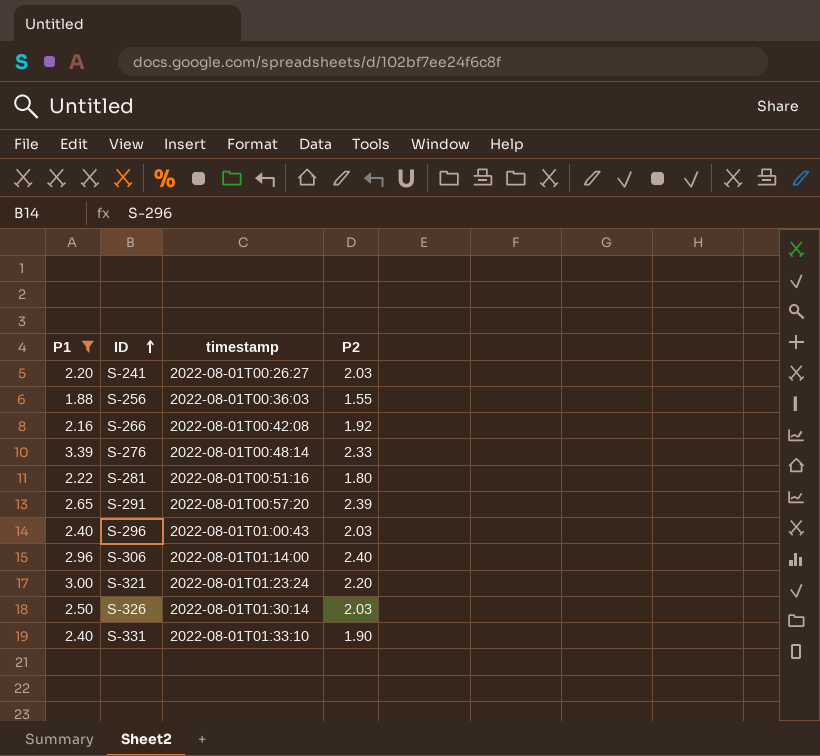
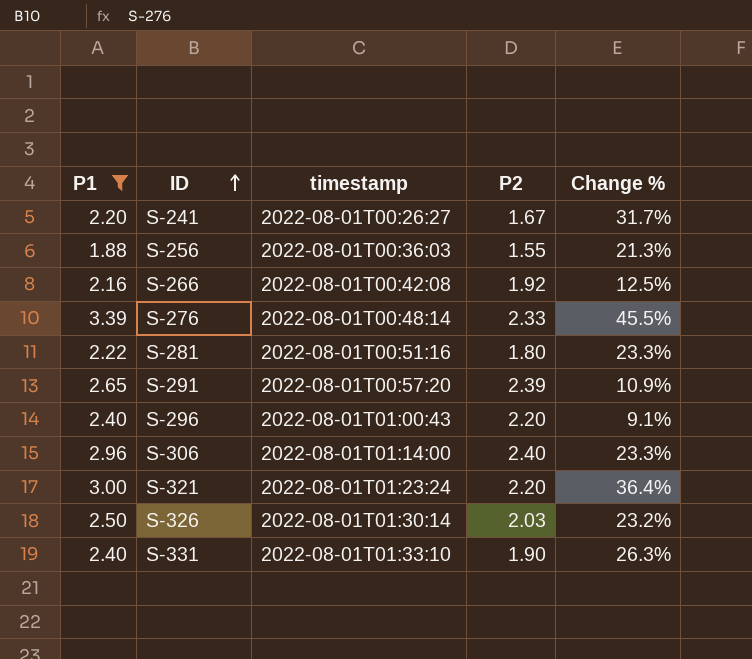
column Change % | formula: none -> ([P1] - [P2]) / [P2]
S-241 | P2: 2.03 -> 1.67
S-296 | P2: 2.03 -> 2.20

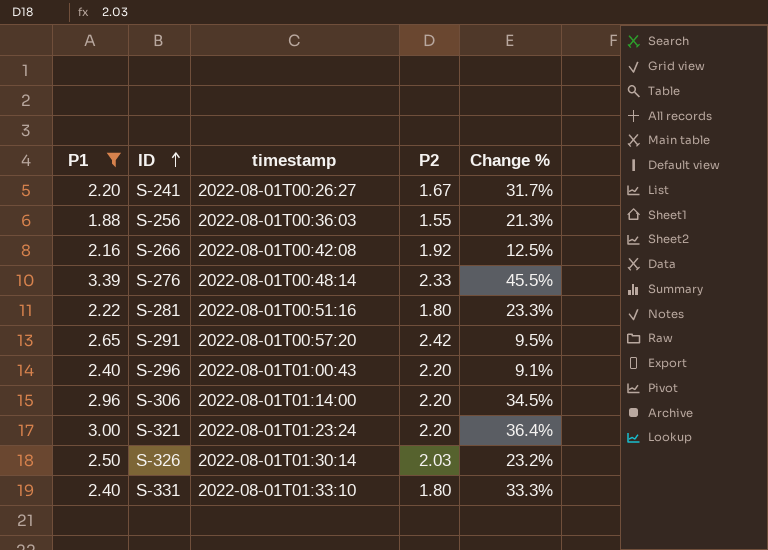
S-291 | P2: 2.39 -> 2.42
S-291 | Change %: 10.9% -> 9.5%
S-306 | P2: 2.40 -> 2.20
S-306 | Change %: 23.3% -> 34.5%
S-331 | P2: 1.90 -> 1.80
S-331 | Change %: 26.3% -> 33.3%

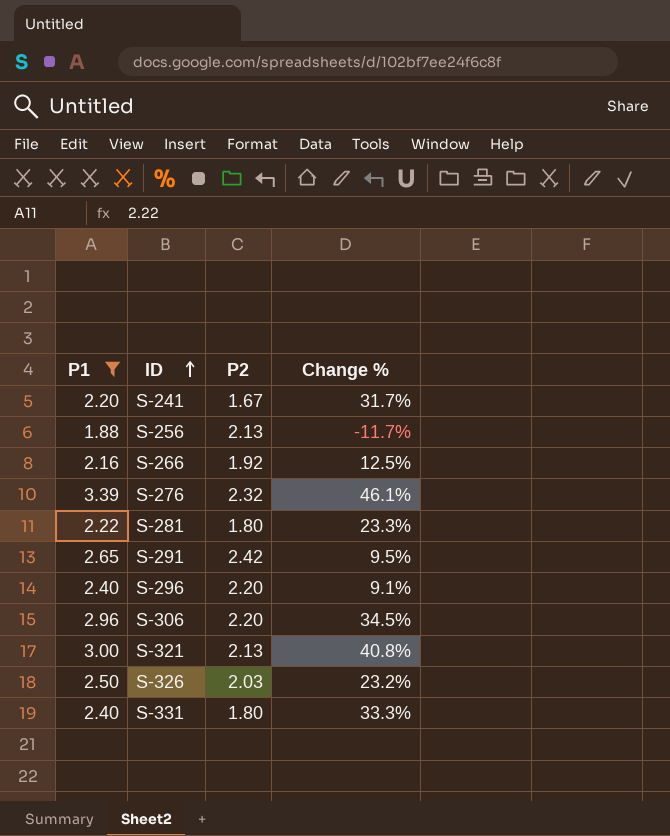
column timestamp | position: 3 -> none
S-256 | P2: 1.55 -> 2.13
S-256 | Change %: 21.3% -> -11.7%
S-276 | P2: 2.33 -> 2.32
S-276 | Change %: 45.5% -> 46.1%
S-321 | P2: 2.20 -> 2.13
S-321 | Change %: 36.4% -> 40.8%

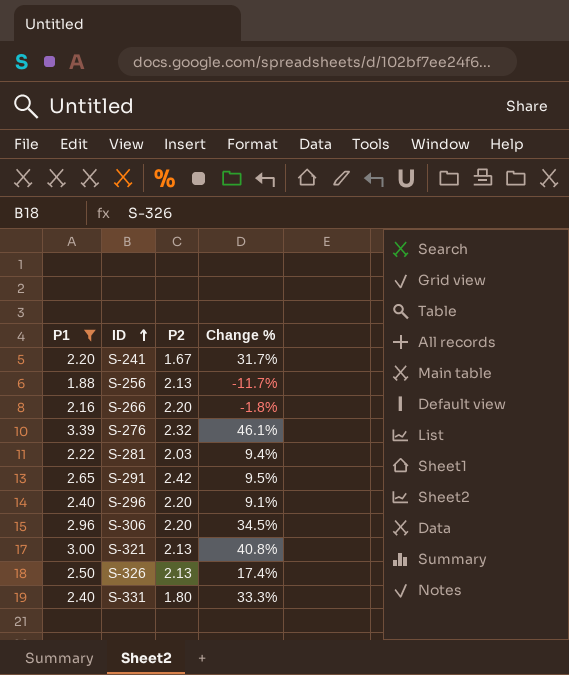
S-266 | P2: 1.92 -> 2.20
S-266 | Change %: 12.5% -> -1.8%
S-281 | P2: 1.80 -> 2.03
S-281 | Change %: 23.3% -> 9.4%
S-326 | P2: 2.03 -> 2.13
S-326 | Change %: 23.2% -> 17.4%

